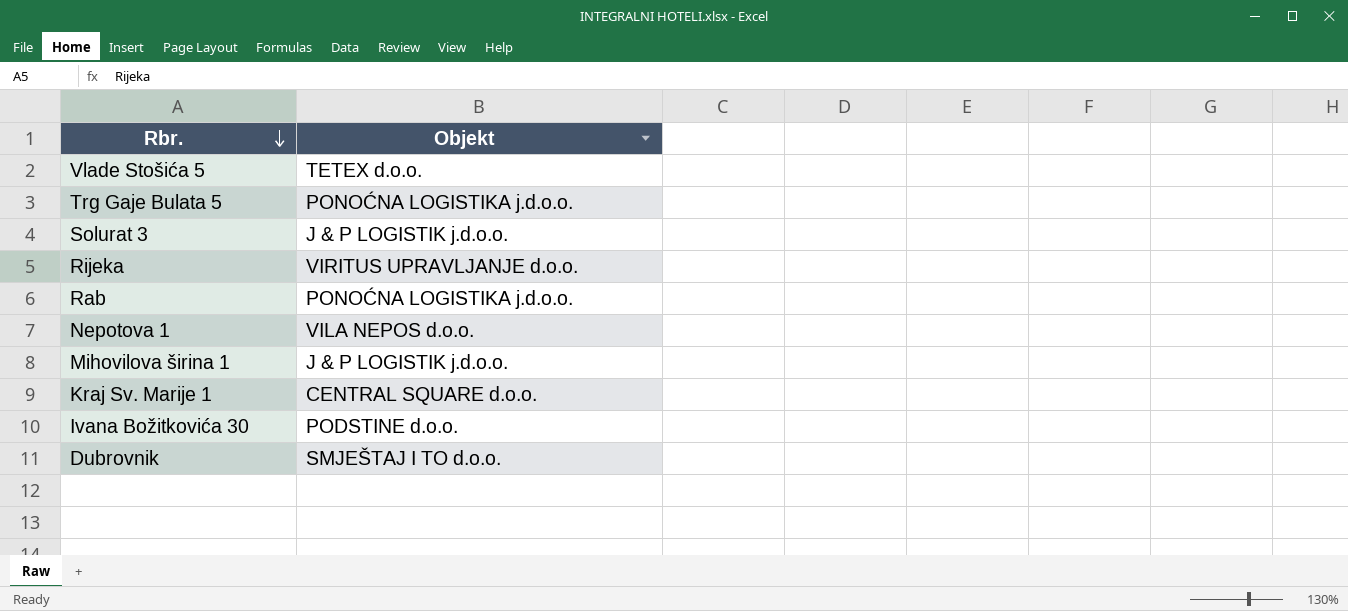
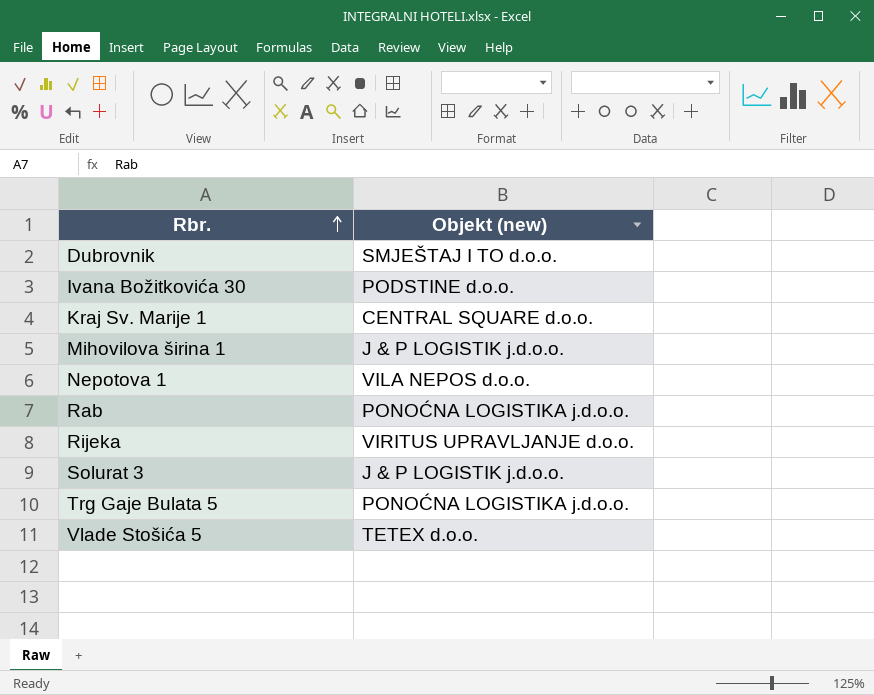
row order: Rbr. descending -> Rbr. ascending
column name: Objekt -> Objekt (new)

